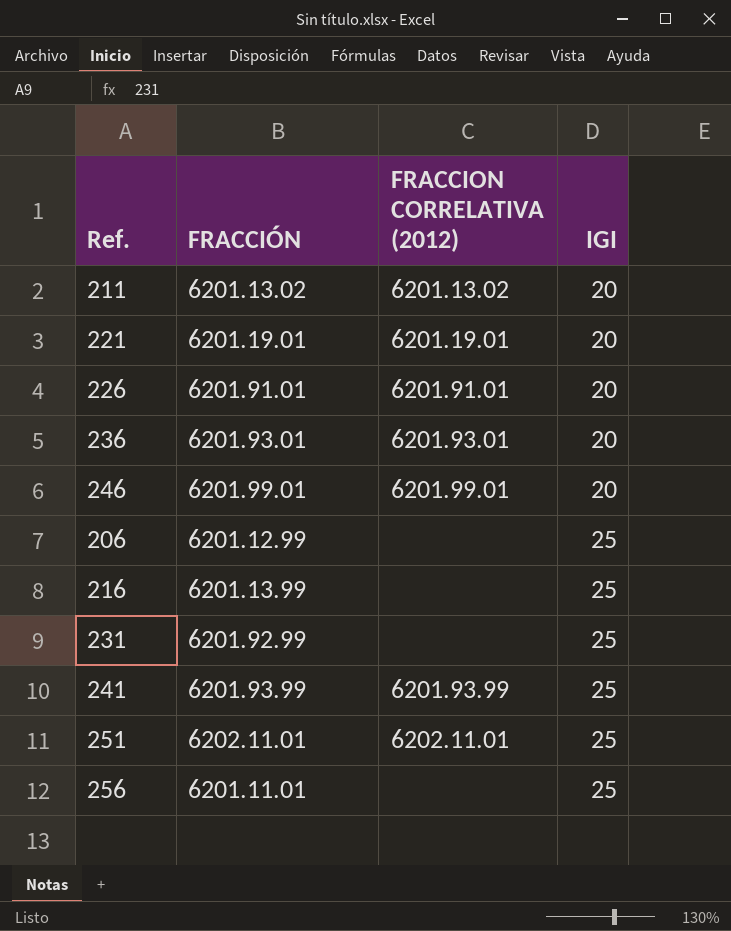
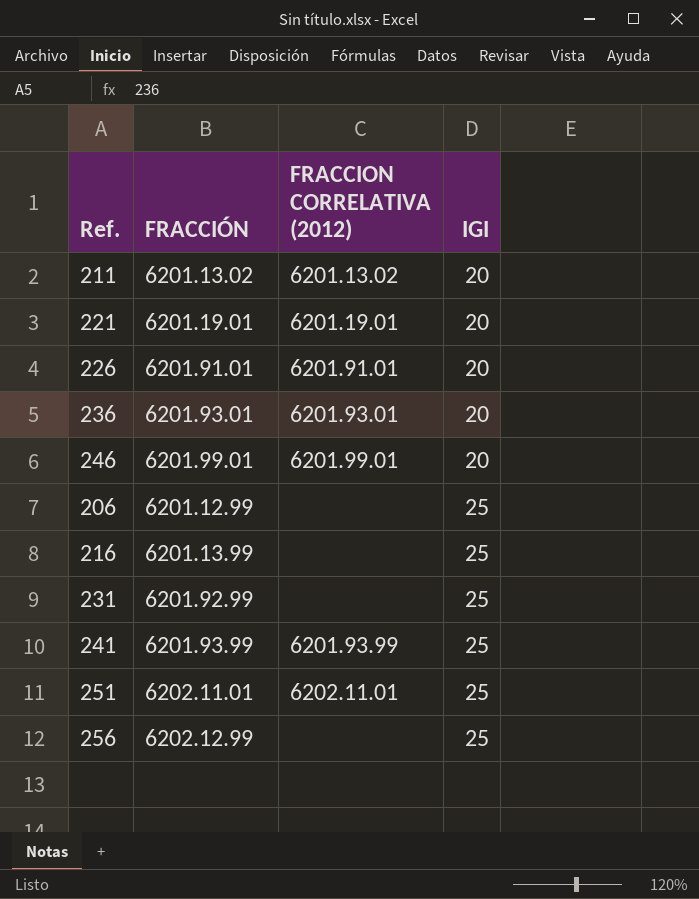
256 | FRACCIÓN: 6201.11.01 -> 6202.12.99

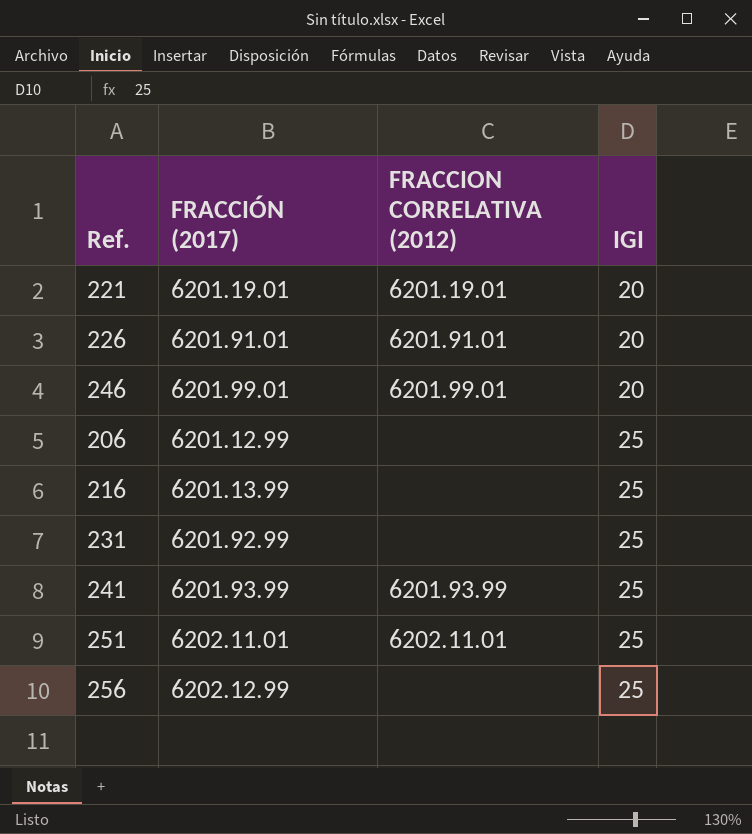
column name: FRACCIÓN -> FRACCIÓN (2017)
row 211: 6201.13.02 | 6201.13.02 | 20 -> none
row 236: 6201.93.01 | 6201.93.01 | 20 -> none

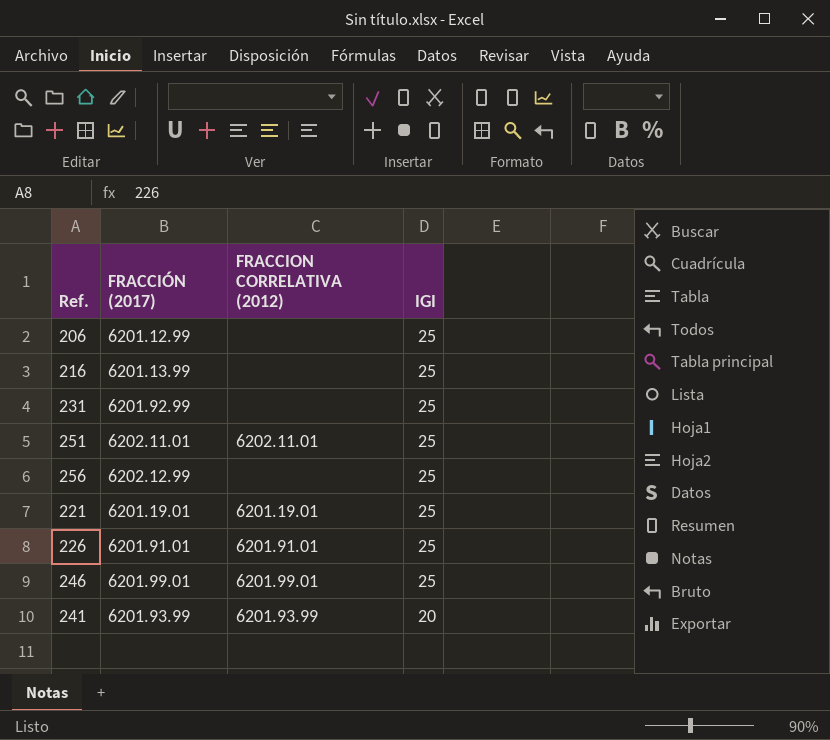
row order: IGI ascending -> IGI descending
221 | IGI: 20 -> 25
226 | IGI: 20 -> 25
246 | IGI: 20 -> 25
241 | IGI: 25 -> 20

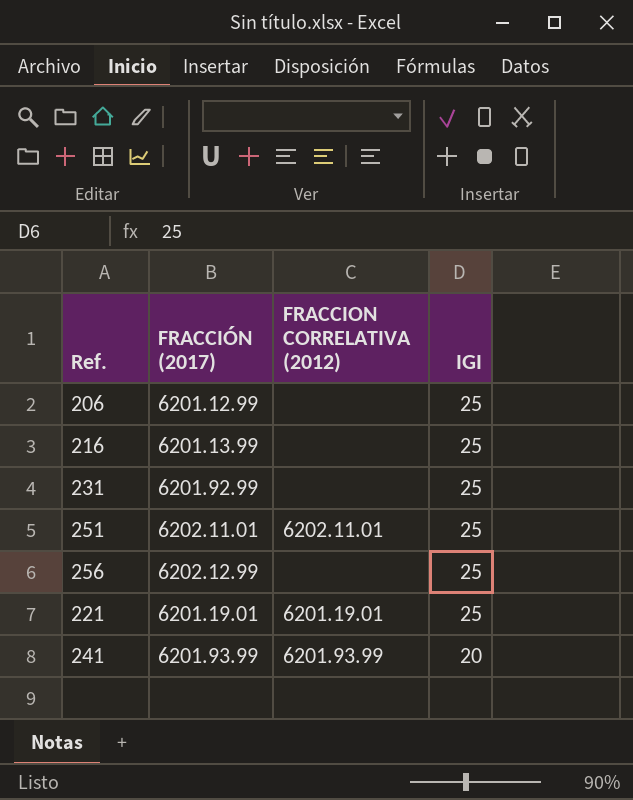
row 226: 6201.91.01 | 6201.91.01 | 25 -> none
row 246: 6201.99.01 | 6201.99.01 | 25 -> none

